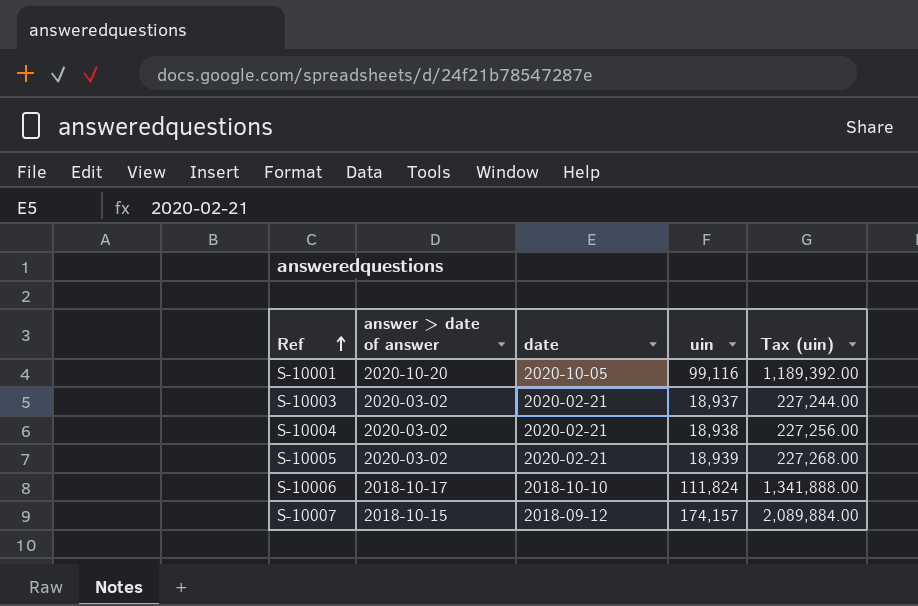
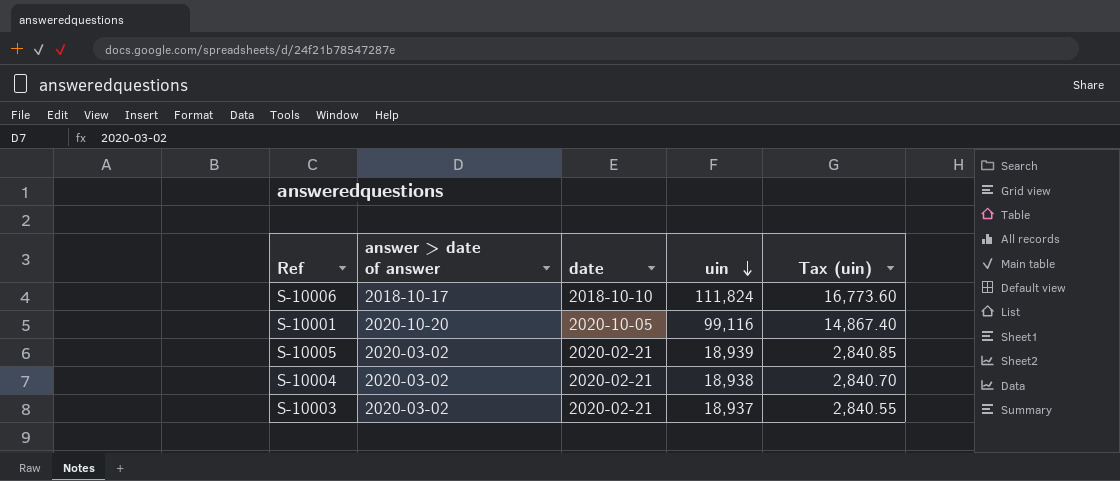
row order: Ref ascending -> uin descending
column Tax (uin) | formula: [uin] * 12 -> [uin] * 0.15
row S-10007: 2018-10-15 | 2018-09-12 | 174,157 | 2,089,884.00 -> none

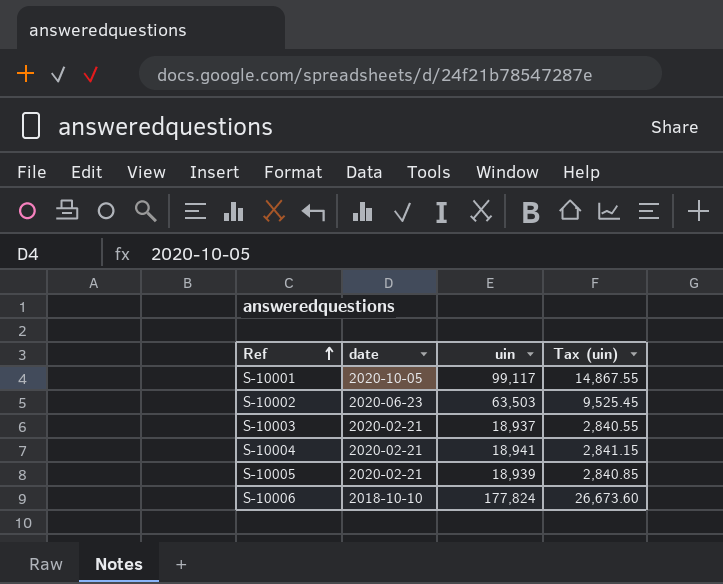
row order: uin descending -> Ref ascending
column answer > date of answer | position: 2 -> none
S-10001 | uin: 99,116 -> 99,117
S-10001 | Tax (uin): 14,867.40 -> 14,867.55
row S-10002: none -> 2020-06-23 | 63,503 | 9,525.45
S-10004 | uin: 18,938 -> 18,941
S-10004 | Tax (uin): 2,840.70 -> 2,841.15
S-10006 | uin: 111,824 -> 177,824
S-10006 | Tax (uin): 16,773.60 -> 26,673.60

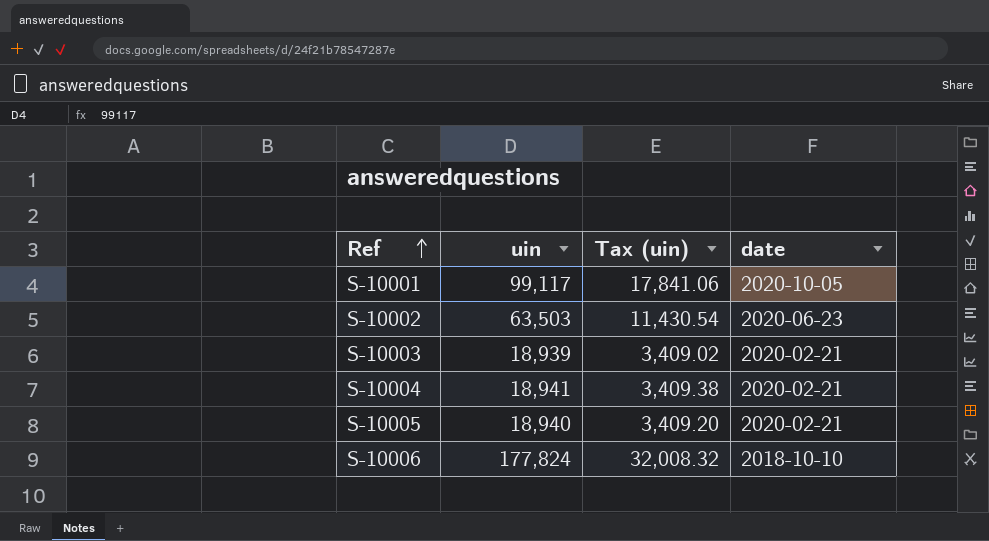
column Tax (uin) | formula: [uin] * 0.15 -> [uin] * 0.18
column date | position: 2 -> 4
S-10003 | uin: 18,937 -> 18,939
S-10005 | uin: 18,939 -> 18,940

